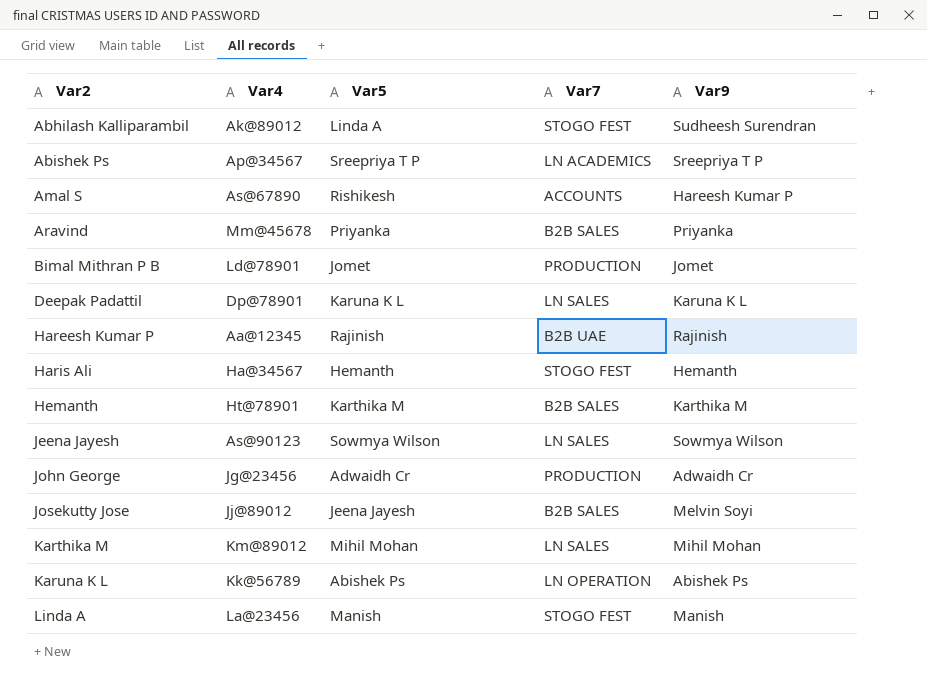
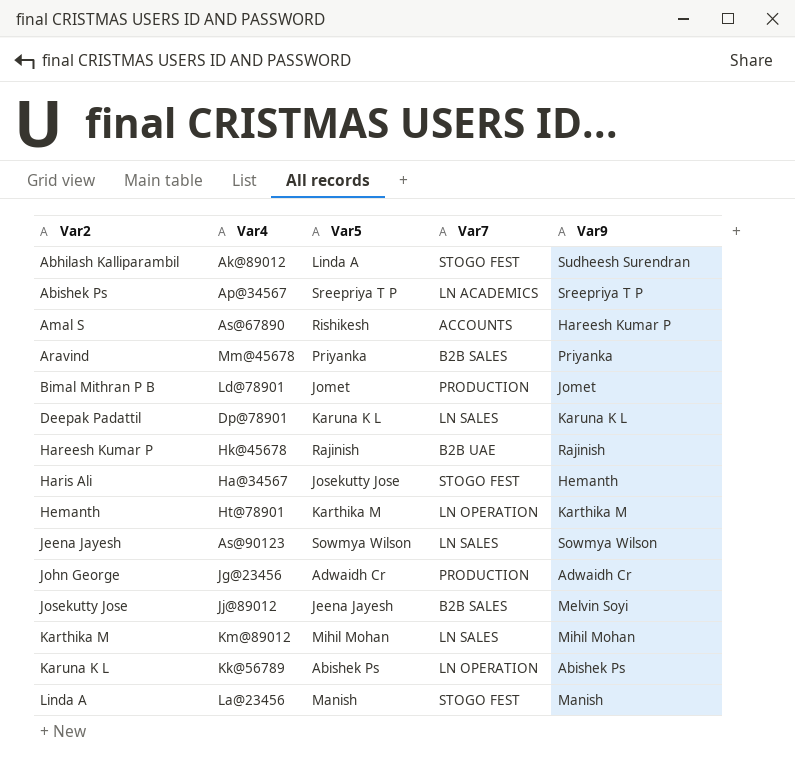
Hareesh Kumar P | Var4: Aa@12345 -> Hk@45678
Haris Ali | Var5: Hemanth -> Josekutty Jose
Hemanth | Var7: B2B SALES -> LN OPERATION

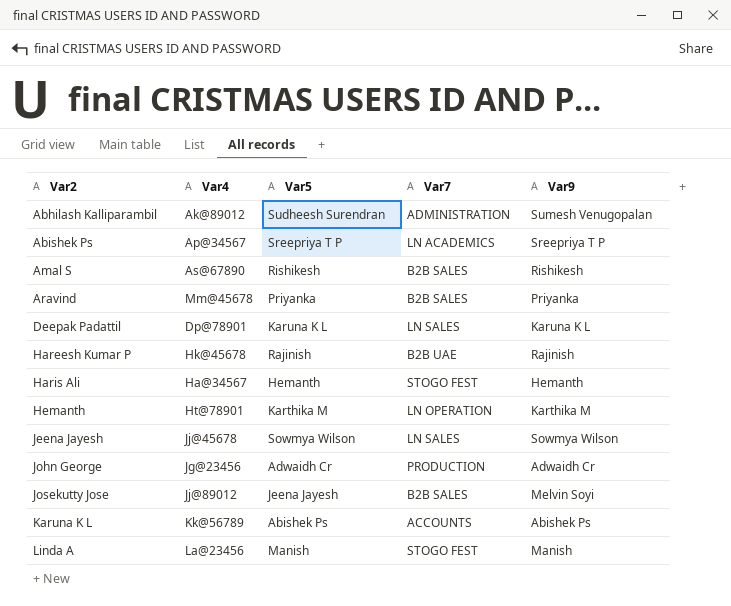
row Bimal Mithran P B: Ld@78901 | Jomet | PRODUCTION | Jomet -> none
row Karthika M: Km@89012 | Mihil Mohan | LN SALES | Mihil Mohan -> none
Abhilash Kalliparambil | Var5: Linda A -> Sudheesh Surendran
Abhilash Kalliparambil | Var7: STOGO FEST -> ADMINISTRATION
Abhilash Kalliparambil | Var9: Sudheesh Surendran -> Sumesh Venugopalan
Amal S | Var7: ACCOUNTS -> B2B SALES
Amal S | Var9: Hareesh Kumar P -> Rishikesh
Haris Ali | Var5: Josekutty Jose -> Hemanth
Jeena Jayesh | Var4: As@90123 -> Jj@45678
Karuna K L | Var7: LN OPERATION -> ACCOUNTS

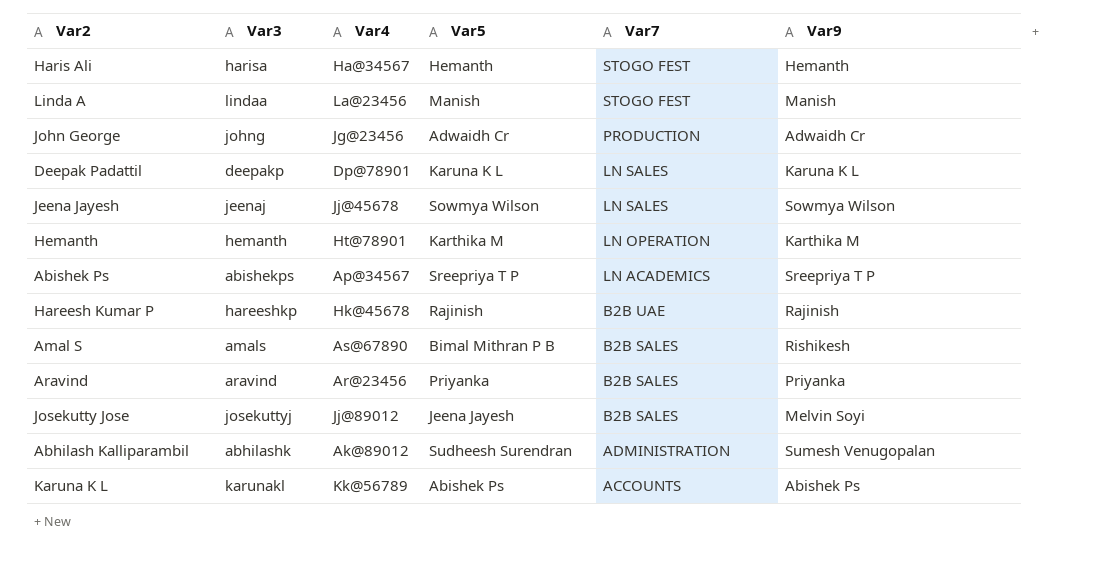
row order: Var2 ascending -> Var7 descending
column Var3 | position: none -> 2
Amal S | Var5: Rishikesh -> Bimal Mithran P B
Aravind | Var4: Mm@45678 -> Ar@23456

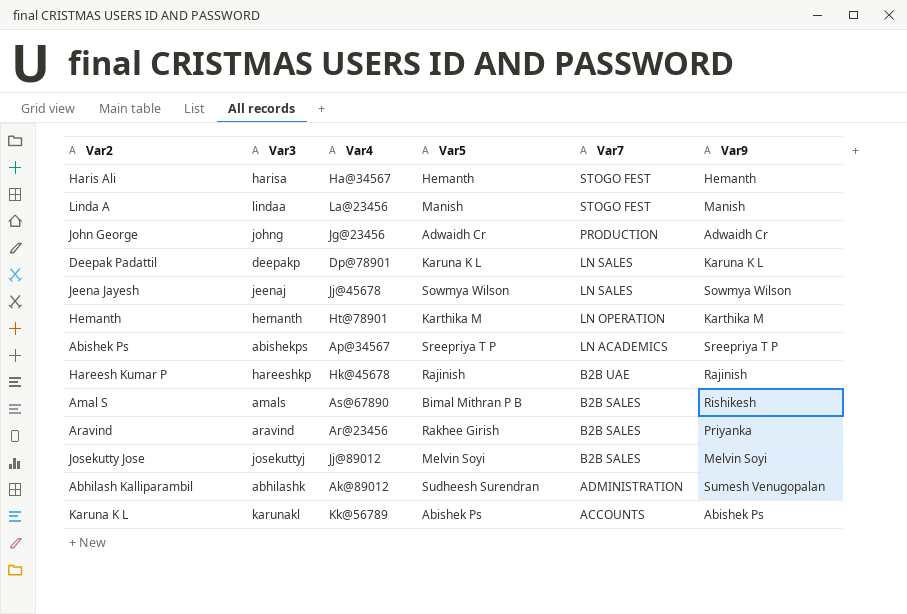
Aravind | Var5: Priyanka -> Rakhee Girish
Josekutty Jose | Var5: Jeena Jayesh -> Melvin Soyi

